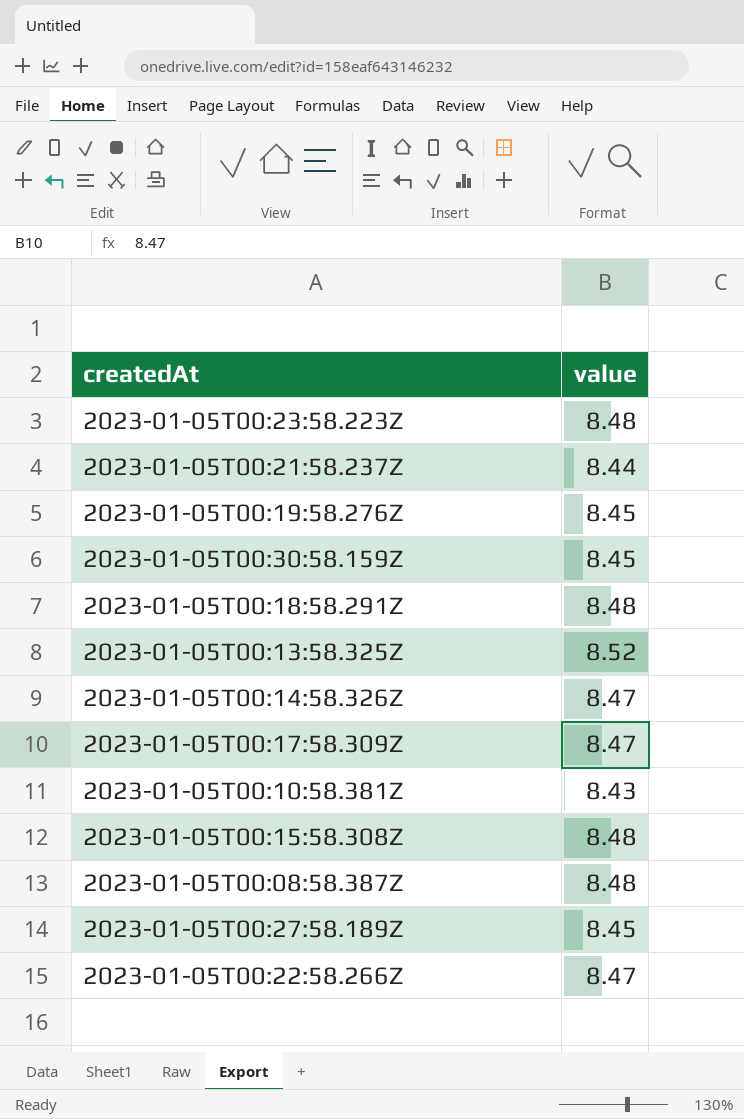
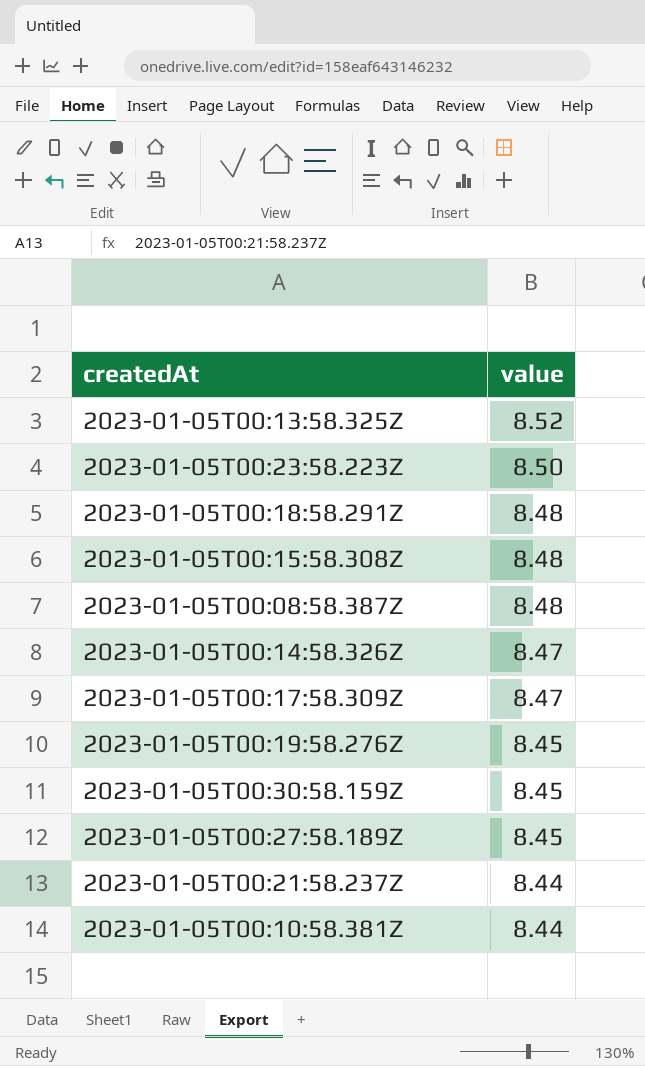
row order: none -> value descending
row 2023-01-05T00:22:58.266Z: 8.47 -> none
2023-01-05T00:23:58.223Z | value: 8.48 -> 8.50
2023-01-05T00:10:58.381Z | value: 8.43 -> 8.44

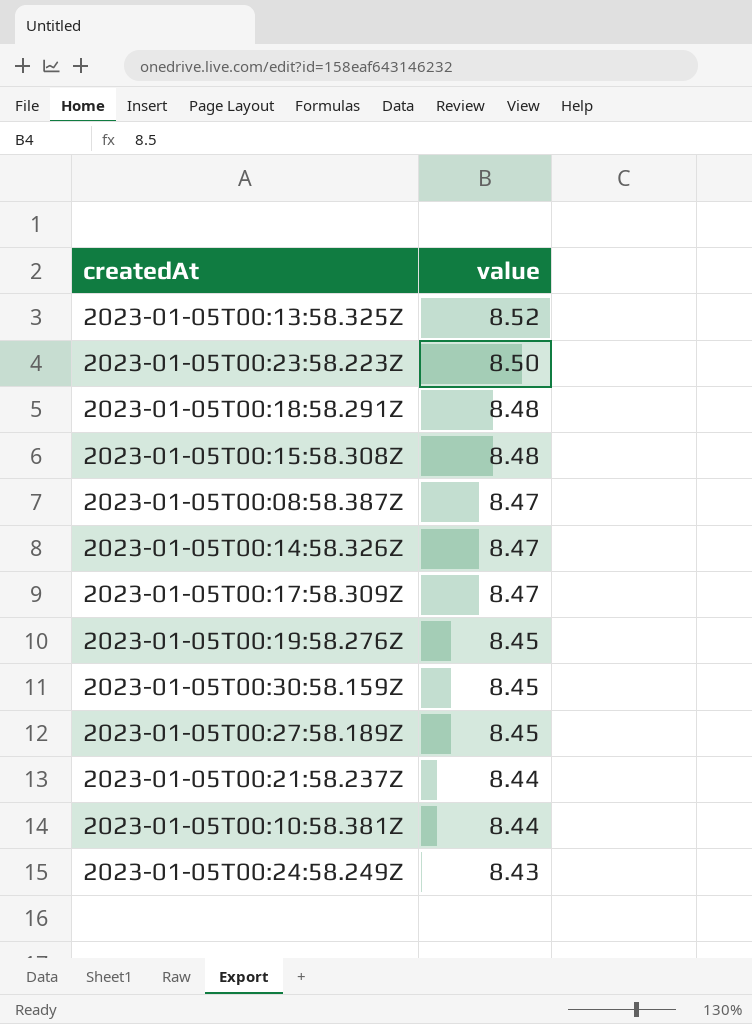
2023-01-05T00:08:58.387Z | value: 8.48 -> 8.47
row 2023-01-05T00:24:58.249Z: none -> 8.43

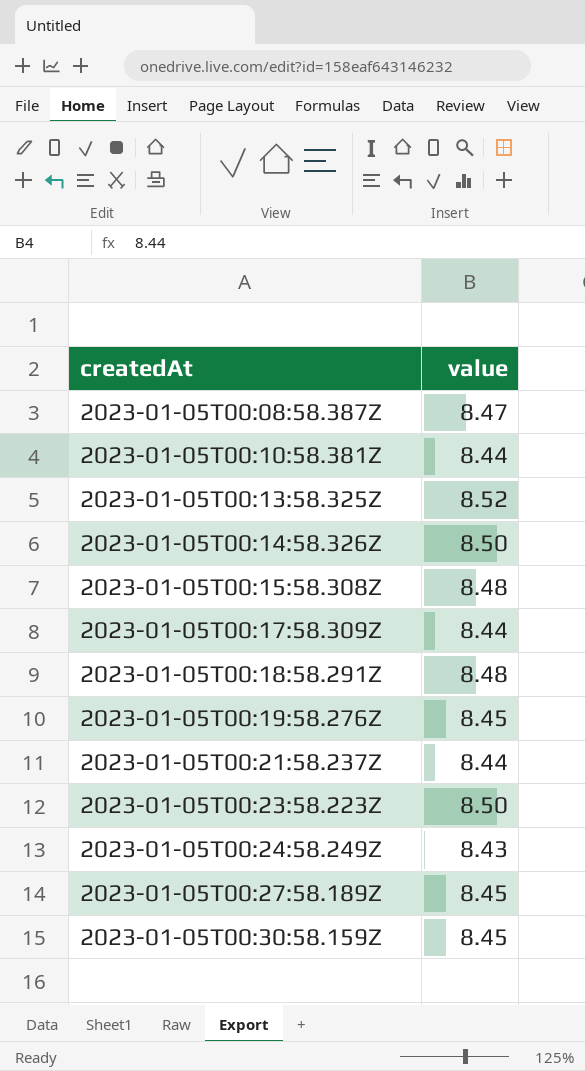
row order: value descending -> createdAt ascending
2023-01-05T00:14:58.326Z | value: 8.47 -> 8.50
2023-01-05T00:17:58.309Z | value: 8.47 -> 8.44

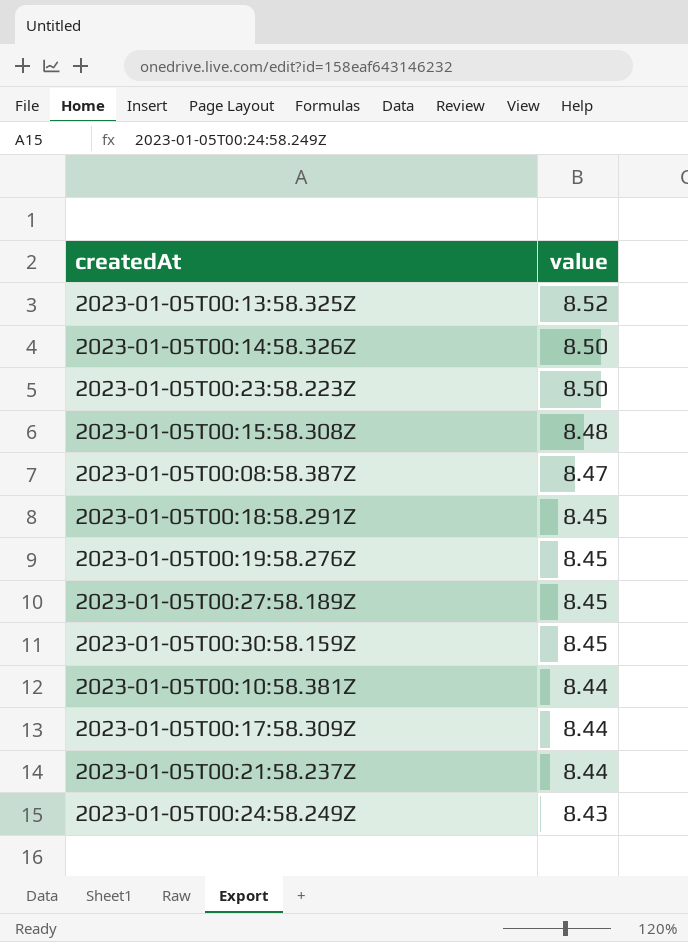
row order: createdAt ascending -> value descending
2023-01-05T00:18:58.291Z | value: 8.48 -> 8.45

